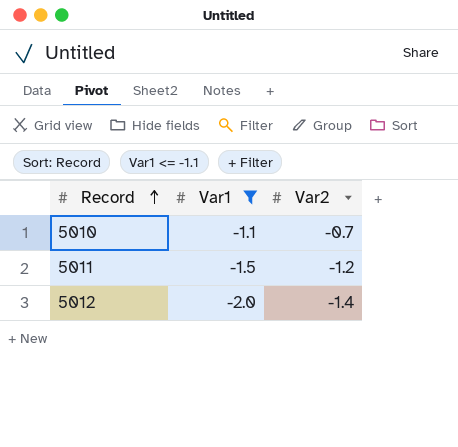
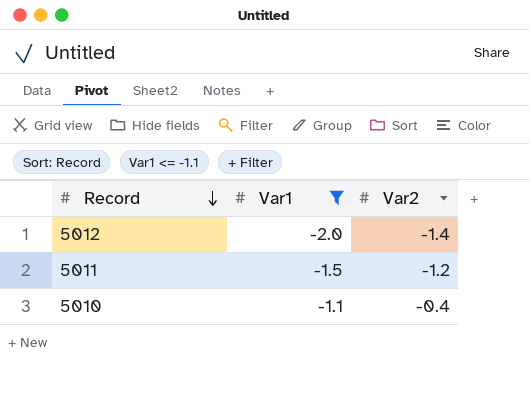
row order: Record ascending -> Record descending
5010 | Var2: -0.7 -> -0.4

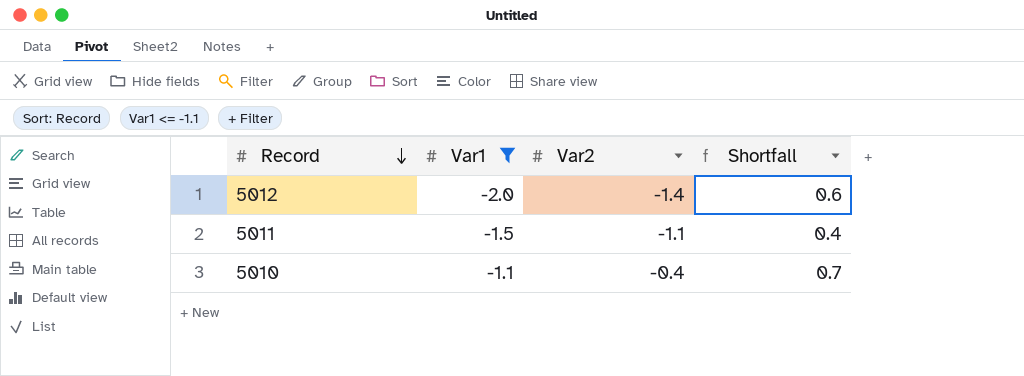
column Shortfall | formula: none -> [Var2] - [Var1]
5011 | Var2: -1.2 -> -1.1

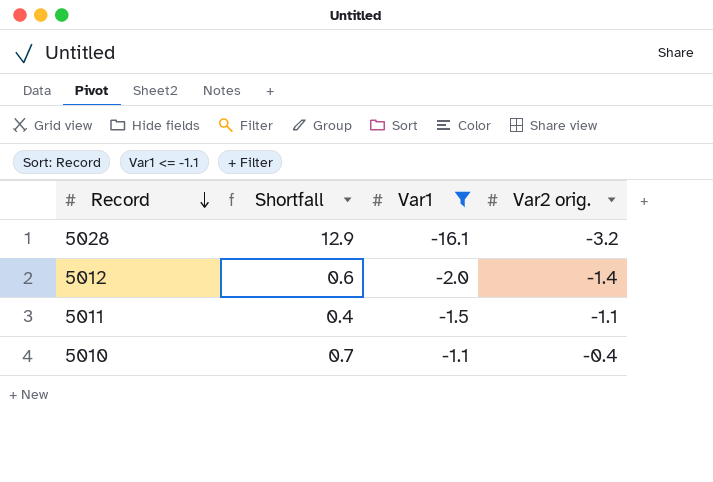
column Shortfall | position: 4 -> 2
column name: Var2 -> Var2 orig.
row 5028: none -> 12.9 | -16.1 | -3.2

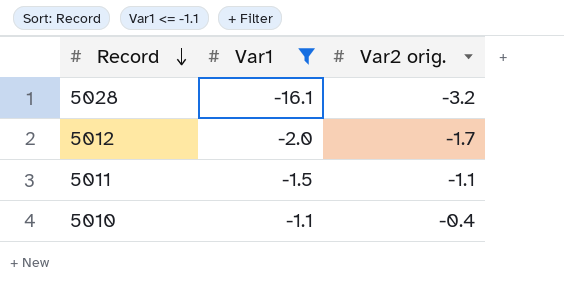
column Shortfall | formula: [Var2 orig.] - [Var1] -> none
5012 | Var2 orig.: -1.4 -> -1.7

